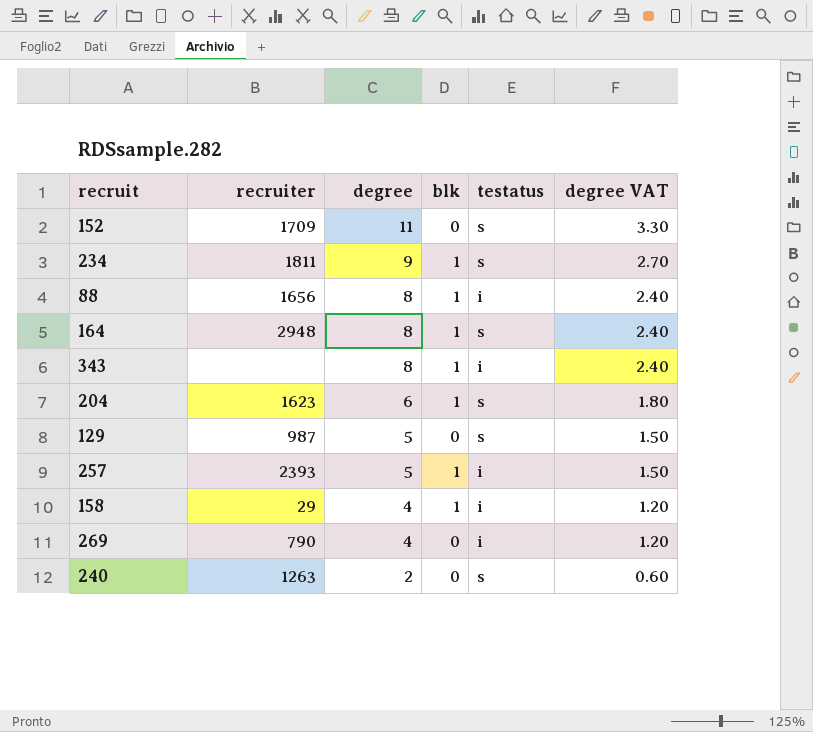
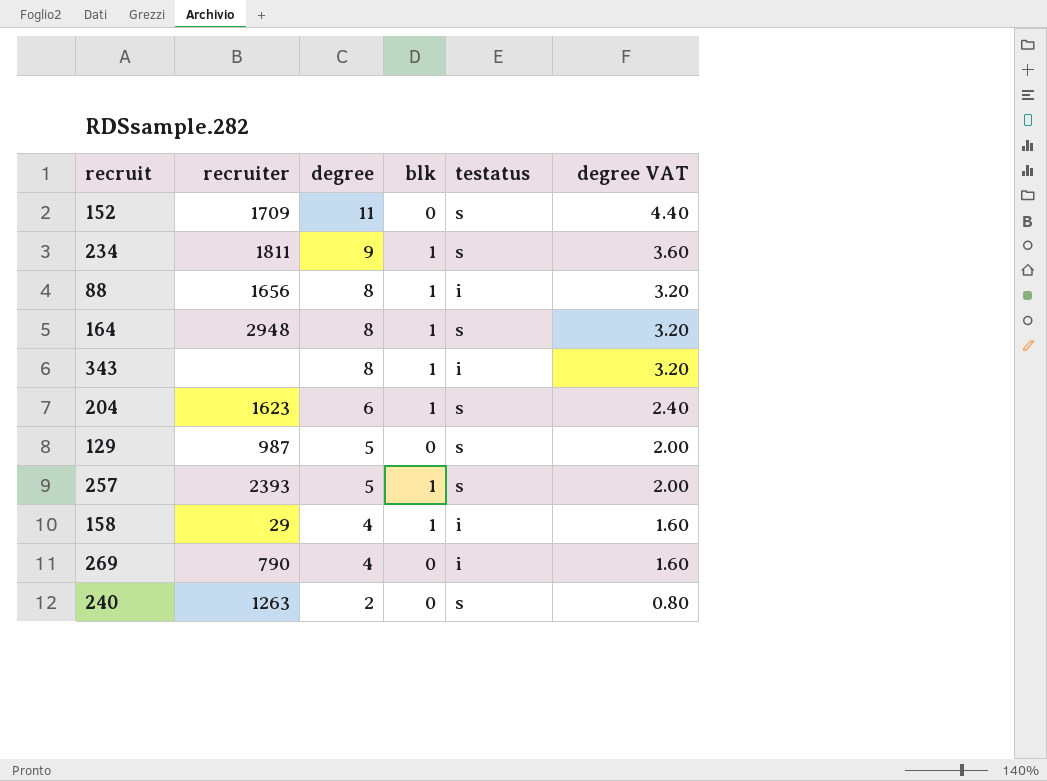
column degree VAT | formula: [degree] * 0.3 -> [degree] * 0.4
257 | testatus: i -> s

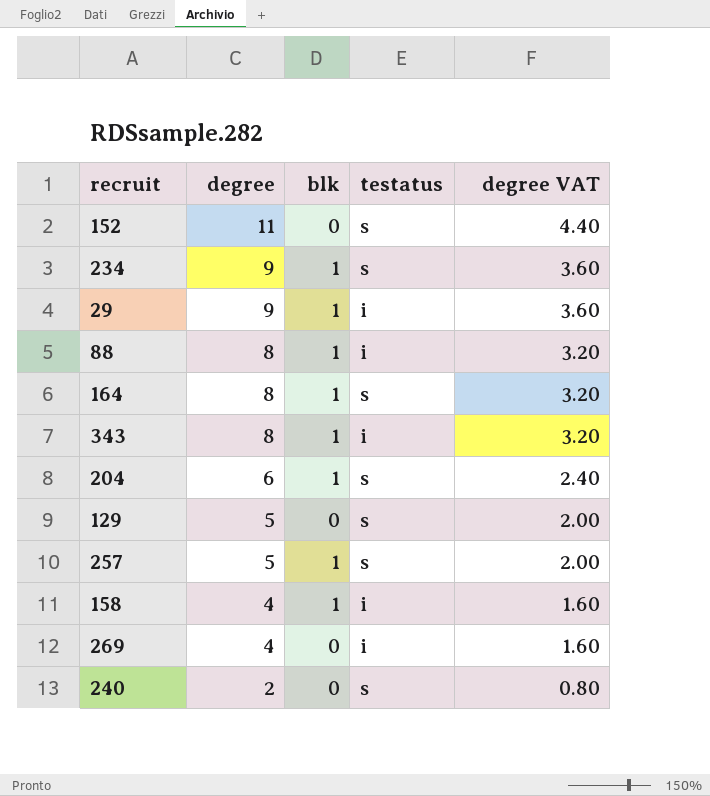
column recruiter | position: 2 -> none
row 29: none -> 9 | 1 | i | 3.60

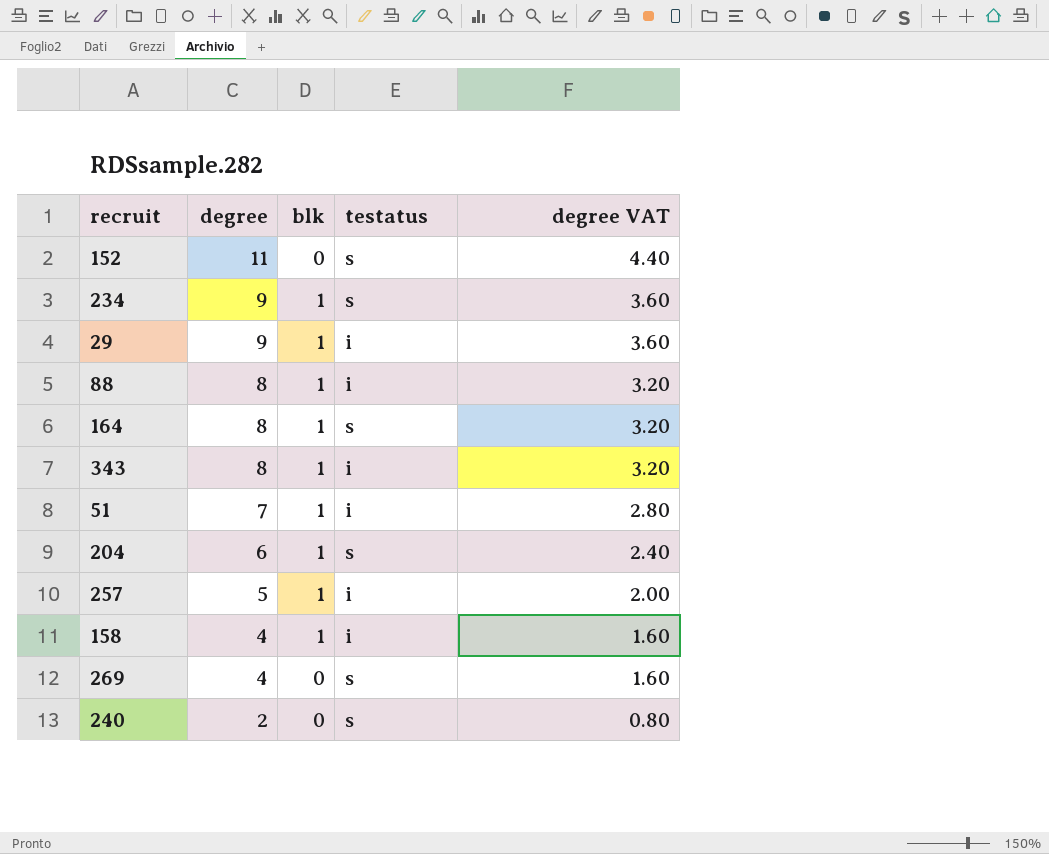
row 129: 5 | 0 | s | 2.00 -> none
row 51: none -> 7 | 1 | i | 2.80
257 | testatus: s -> i
269 | testatus: i -> s

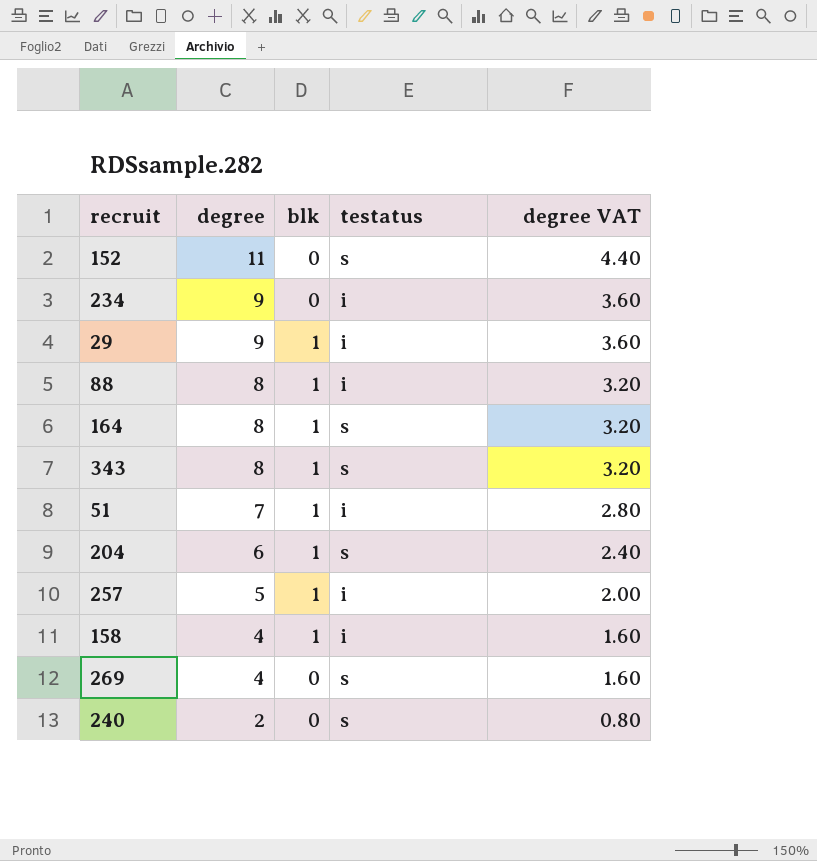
234 | blk: 1 -> 0
234 | testatus: s -> i
343 | testatus: i -> s

